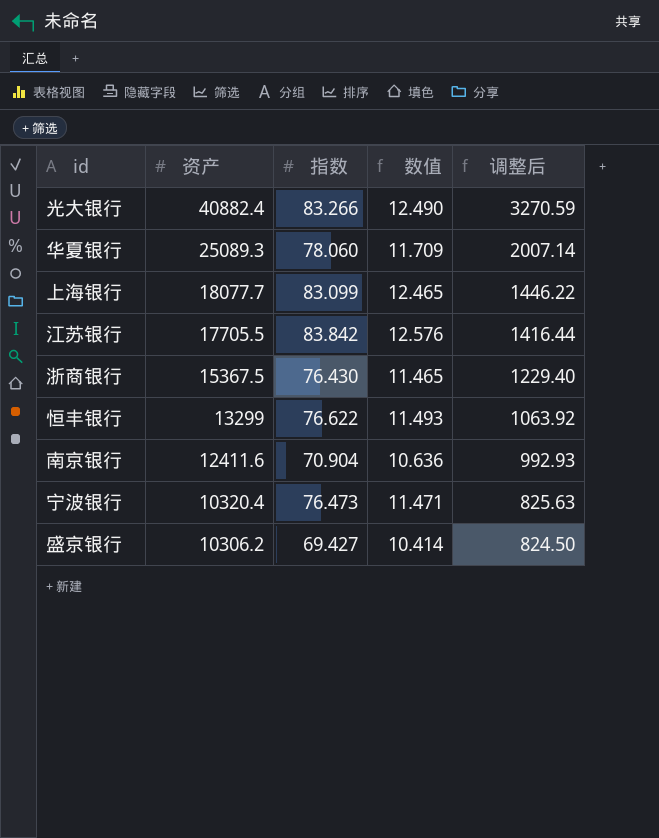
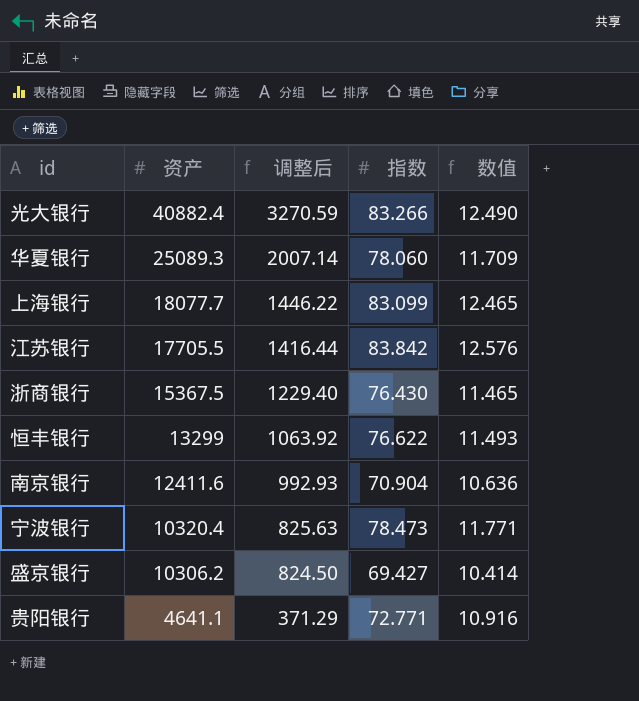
column 调整后 | position: 5 -> 3
宁波银行 | 指数: 76.473 -> 78.473
宁波银行 | 数值: 11.471 -> 11.771
row 贵阳银行: none -> 4641.1 | 371.29 | 72.771 | 10.916

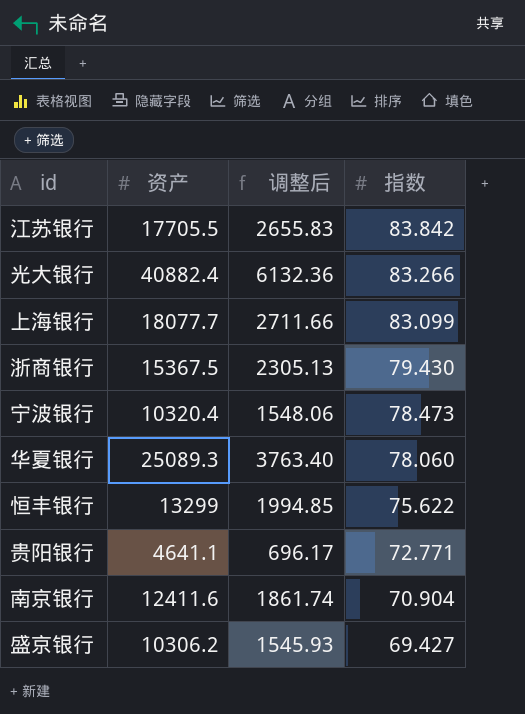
row order: 资产 descending -> 指数 descending
column 数值 | formula: [指数] * 0.15 -> none
column 调整后 | formula: [资产] * 0.08 -> [资产] * 0.15
浙商银行 | 指数: 76.430 -> 79.430
恒丰银行 | 指数: 76.622 -> 75.622

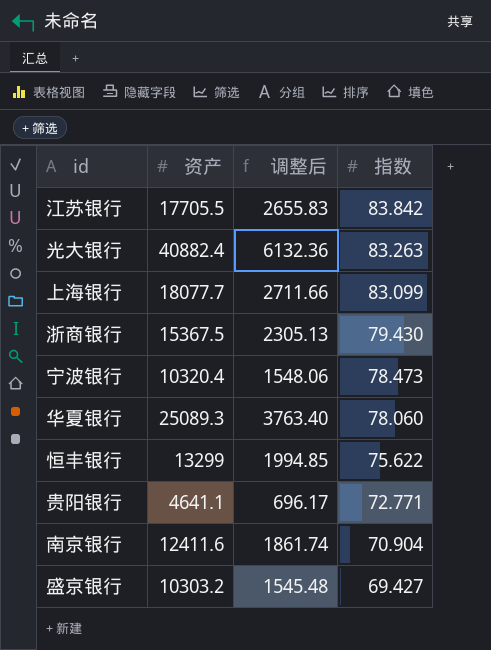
光大银行 | 指数: 83.266 -> 83.263
盛京银行 | 资产: 10306.2 -> 10303.2
盛京银行 | 调整后: 1545.93 -> 1545.48

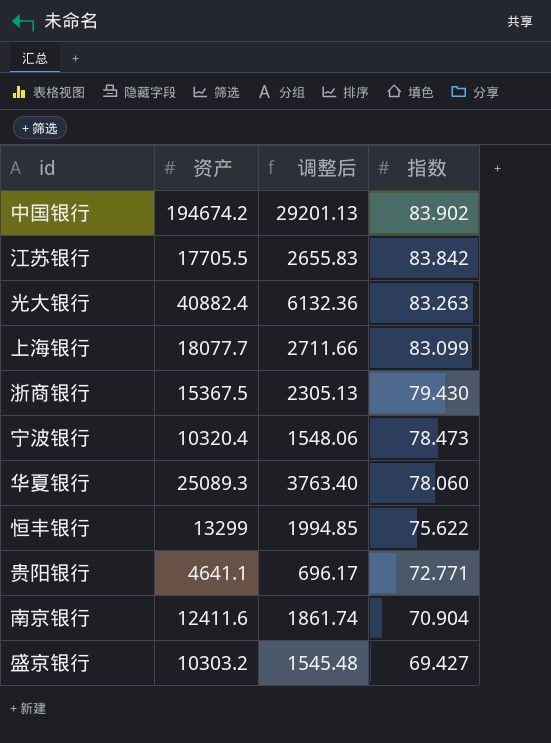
row 中国银行: none -> 194674.2 | 29201.13 | 83.902

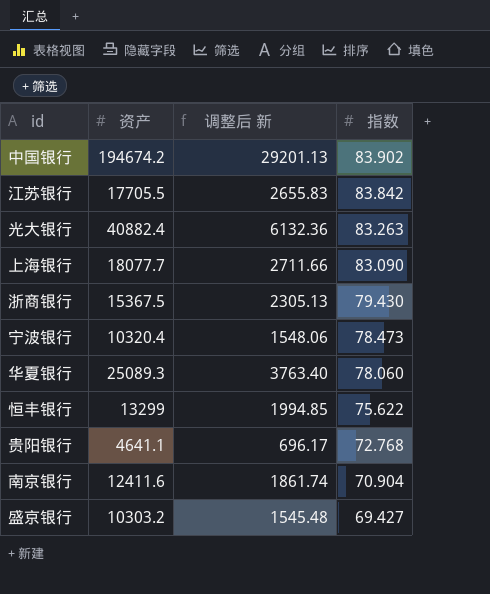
column name: 调整后 -> 调整后 新
上海银行 | 指数: 83.099 -> 83.090
贵阳银行 | 指数: 72.771 -> 72.768

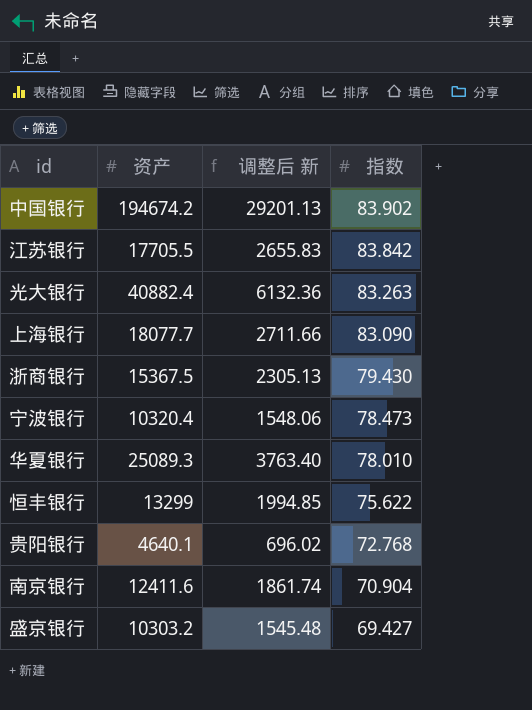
华夏银行 | 指数: 78.060 -> 78.010
贵阳银行 | 资产: 4641.1 -> 4640.1
贵阳银行 | 调整后 新: 696.17 -> 696.02

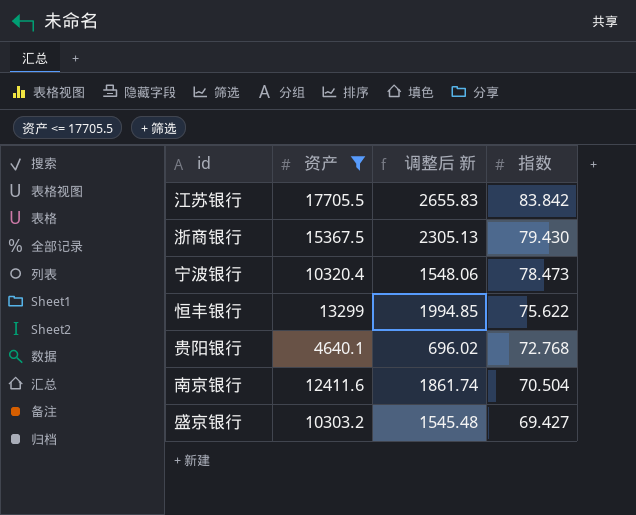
filter: none -> 资产 <= 17705.5
南京银行 | 指数: 70.904 -> 70.504

